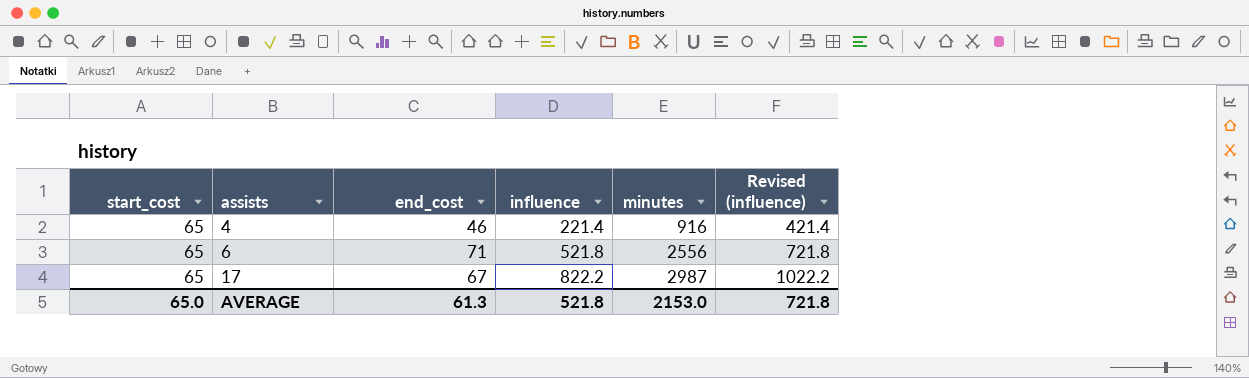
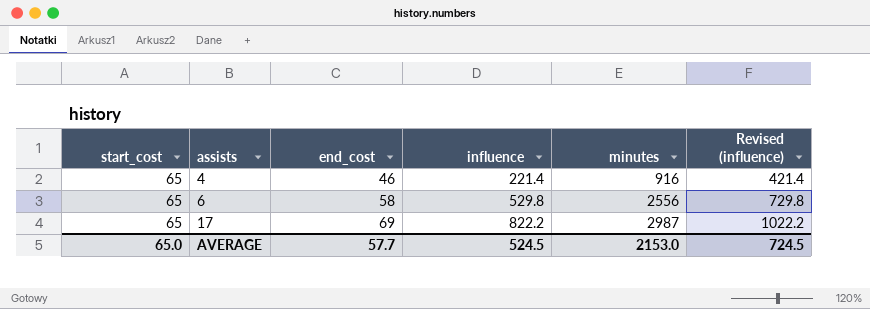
6 | end_cost: 71 -> 58
6 | influence: 521.8 -> 529.8
6 | Revised (influence): 721.8 -> 729.8
17 | end_cost: 67 -> 69
AVERAGE | end_cost: 61.3 -> 57.7
AVERAGE | influence: 521.8 -> 524.5
AVERAGE | Revised (influence): 721.8 -> 724.5

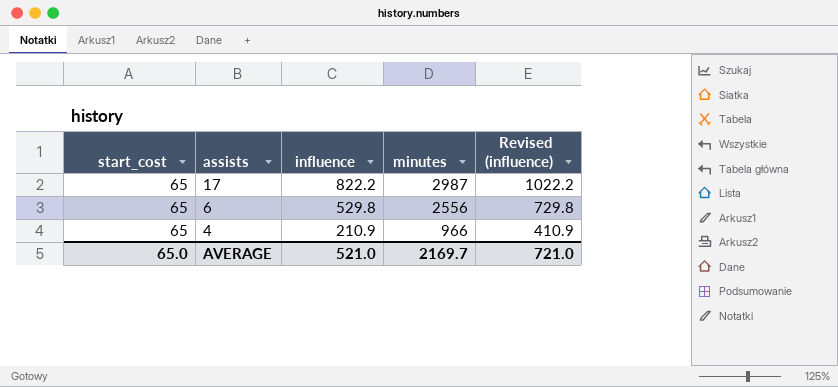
row order: assists ascending -> assists descending
column end_cost | position: 3 -> none
4 | influence: 221.4 -> 210.9
4 | minutes: 916 -> 966
4 | Revised (influence): 421.4 -> 410.9
AVERAGE | influence: 524.5 -> 521.0
AVERAGE | minutes: 2153.0 -> 2169.7
AVERAGE | Revised (influence): 724.5 -> 721.0

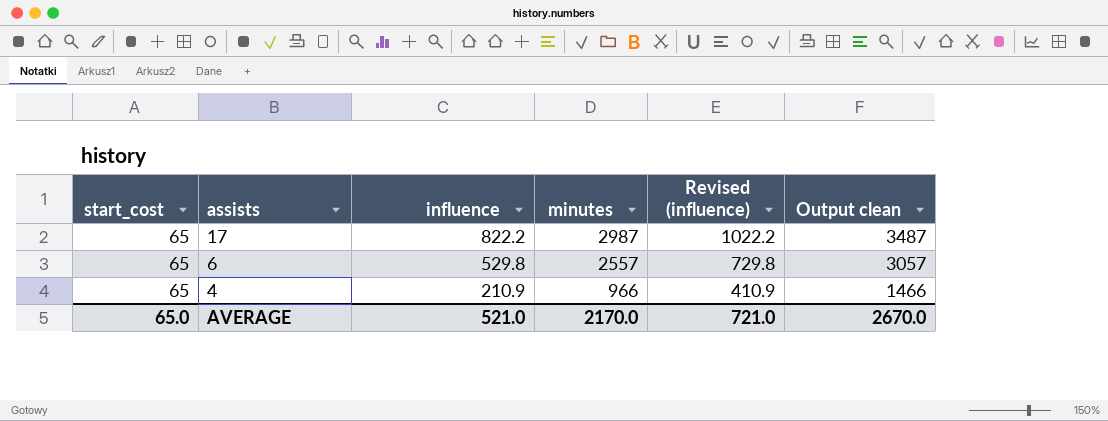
column Output clean | formula: none -> [minutes] + 500
6 | minutes: 2556 -> 2557
AVERAGE | minutes: 2169.7 -> 2170.0

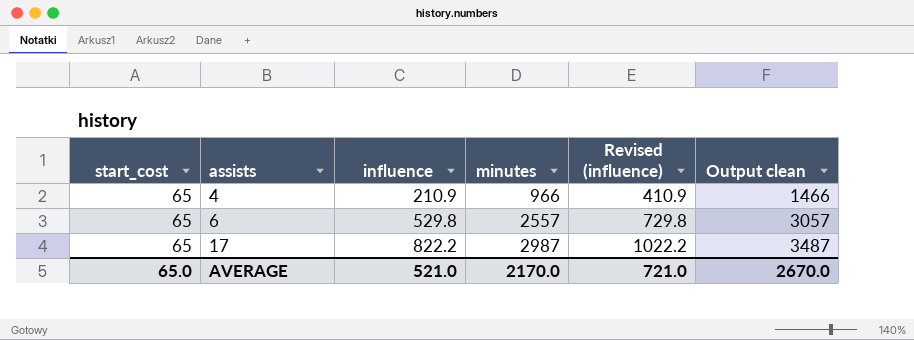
row order: assists descending -> assists ascending

